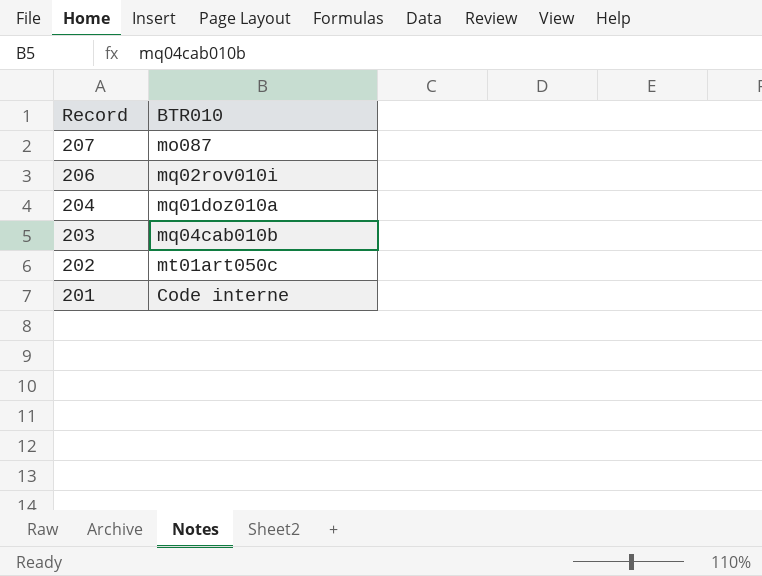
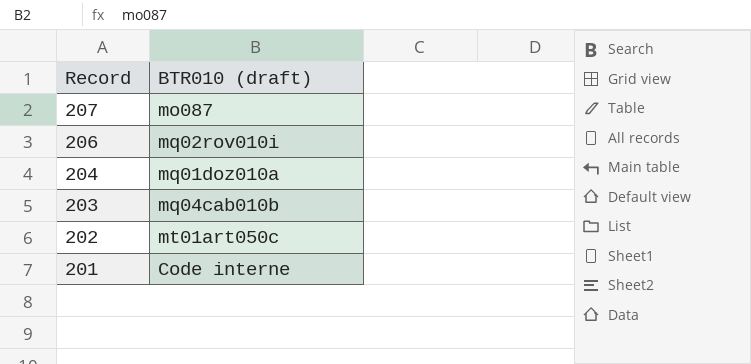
column name: BTR010 -> BTR010 (draft)

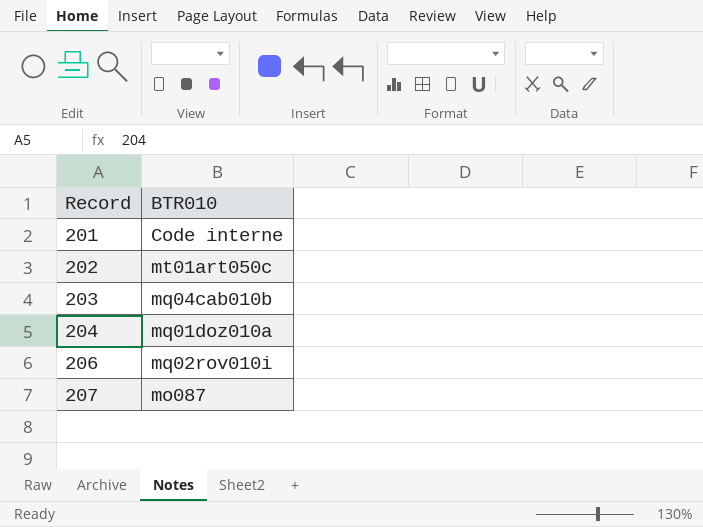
row order: Record descending -> Record ascending
column name: BTR010 (draft) -> BTR010

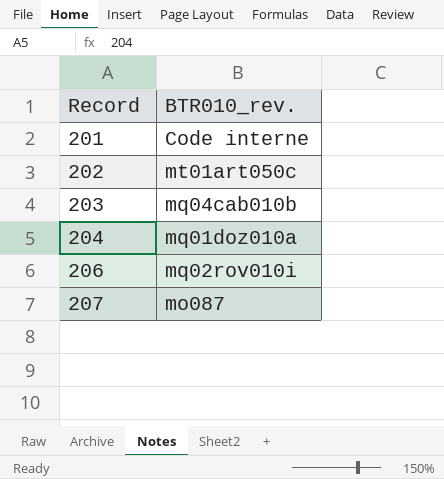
column name: BTR010 -> BTR010_rev.

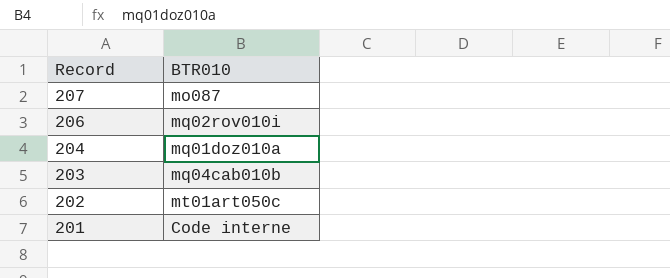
row order: Record ascending -> Record descending
column name: BTR010_rev. -> BTR010

